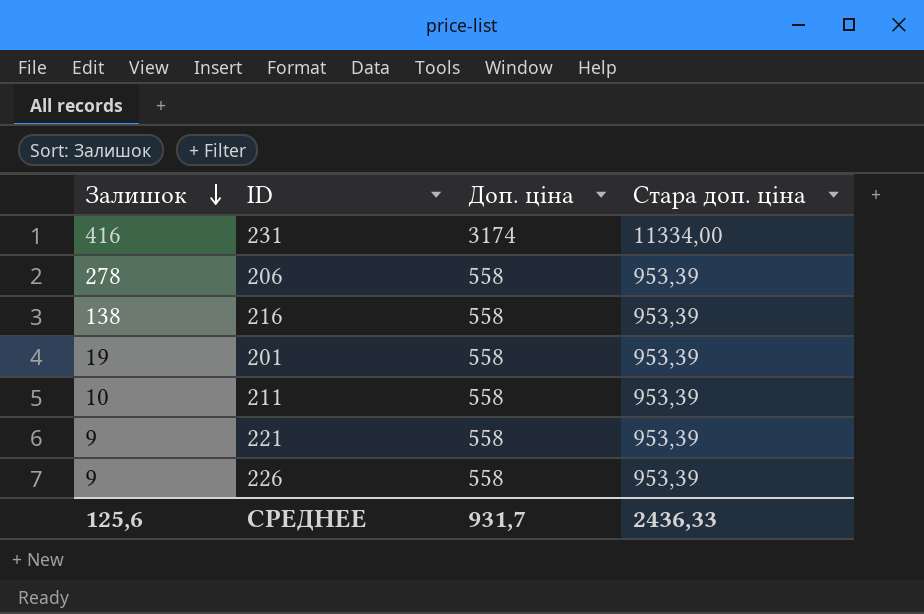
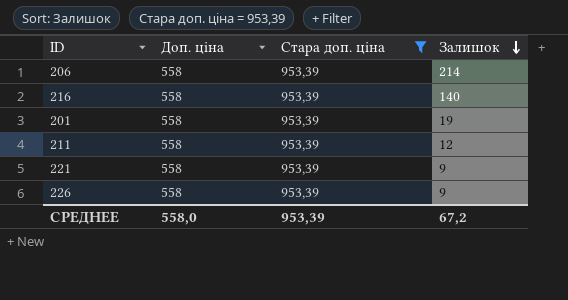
filter: none -> Стара доп. ціна = 953,39
column Залишок | position: 1 -> 4
206 | Залишок: 278 -> 214
216 | Залишок: 138 -> 140
211 | Залишок: 10 -> 12
СРЕДНЕЕ | Доп. ціна: 931,7 -> 558,0
СРЕДНЕЕ | Стара доп. ціна: 2436,33 -> 953,39
СРЕДНЕЕ | Залишок: 125,6 -> 67,2

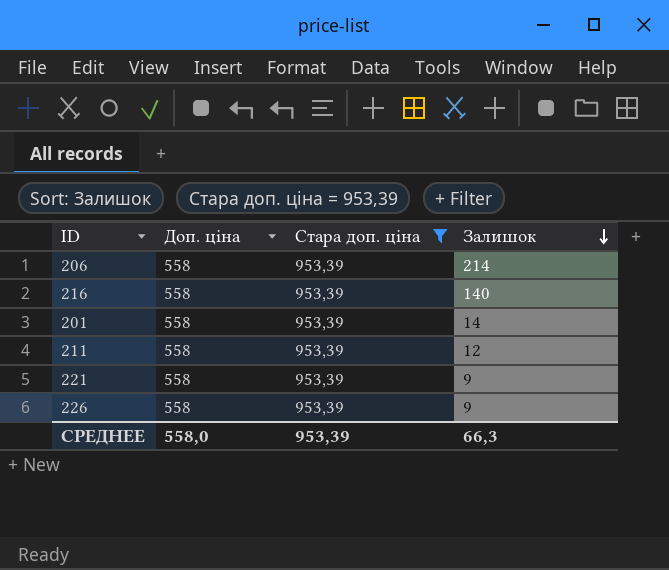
201 | Залишок: 19 -> 14
СРЕДНЕЕ | Залишок: 67,2 -> 66,3

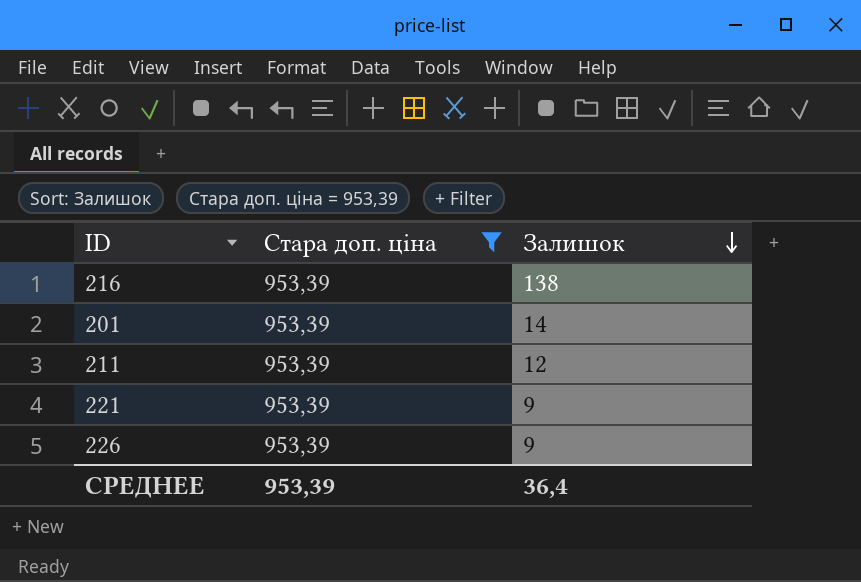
column Доп. ціна | position: 2 -> none
row 206: 558 | 953,39 | 214 -> none
216 | Залишок: 140 -> 138
СРЕДНЕЕ | Залишок: 66,3 -> 36,4

